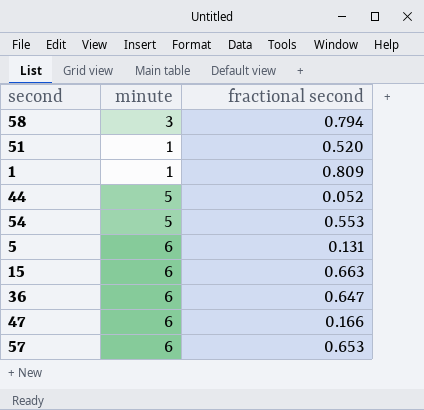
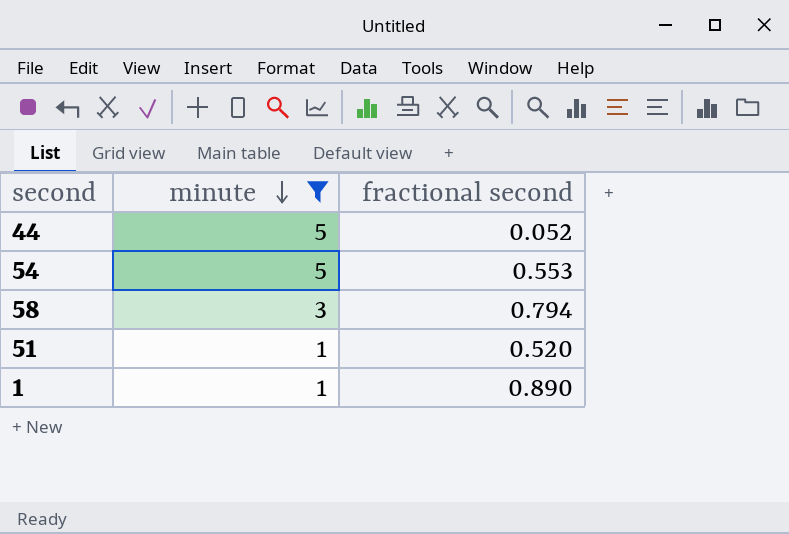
filter: none -> minute != 6
row order: none -> minute descending
1 | fractional second: 0.809 -> 0.890

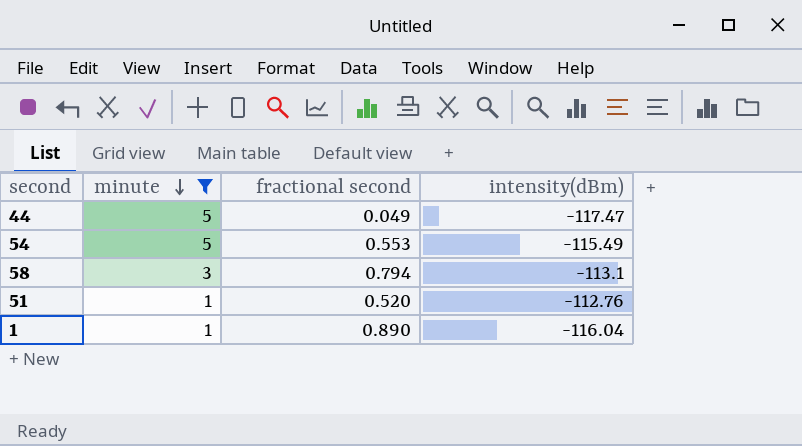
column intensity(dBm) | position: none -> 4
44 | fractional second: 0.052 -> 0.049

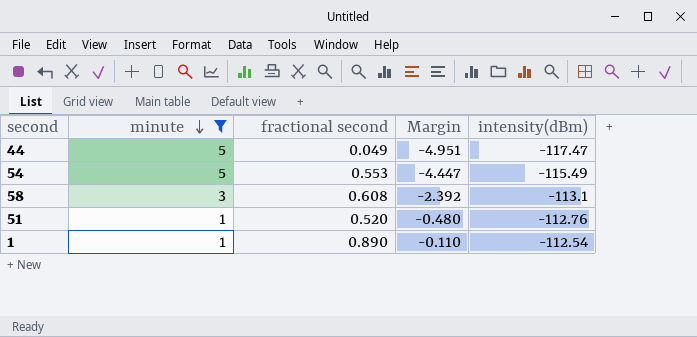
column Margin | formula: none -> [fractional second] - [minute]
58 | fractional second: 0.794 -> 0.608
1 | intensity(dBm): -116.04 -> -112.54

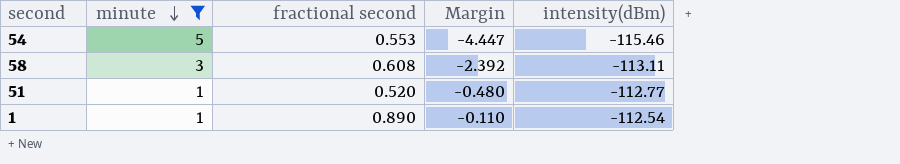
row 44: 5 | 0.049 | -4.951 | -117.47 -> none
54 | intensity(dBm): -115.49 -> -115.46
58 | intensity(dBm): -113.1 -> -113.11
51 | intensity(dBm): -112.76 -> -112.77

